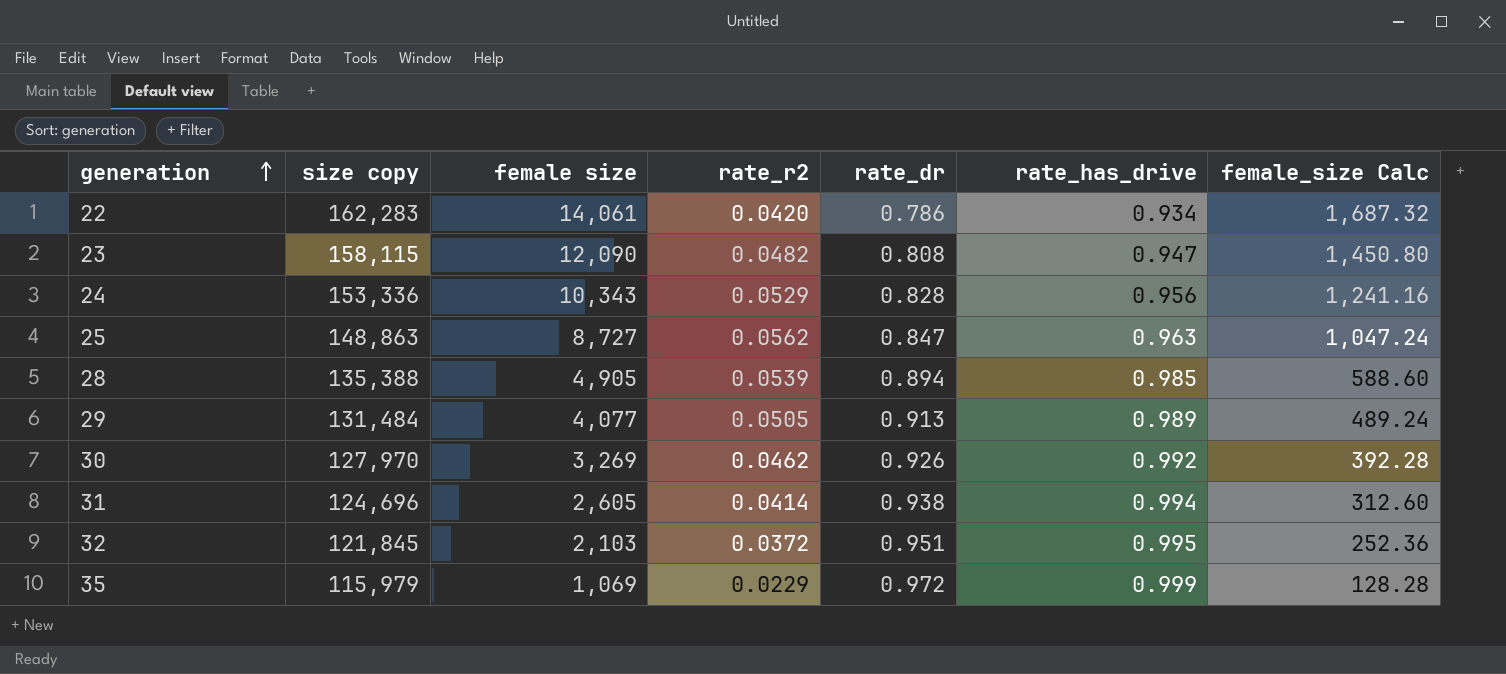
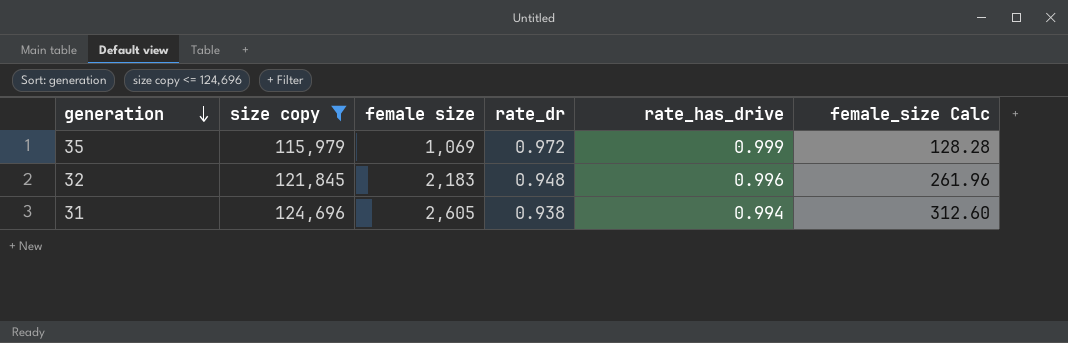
filter: none -> size copy <= 124,696
row order: generation ascending -> generation descending
column rate_r2 | position: 4 -> none
32 | female size: 2,103 -> 2,183
32 | rate_dr: 0.951 -> 0.948
32 | rate_has_drive: 0.995 -> 0.996
32 | female_size Calc: 252.36 -> 261.96

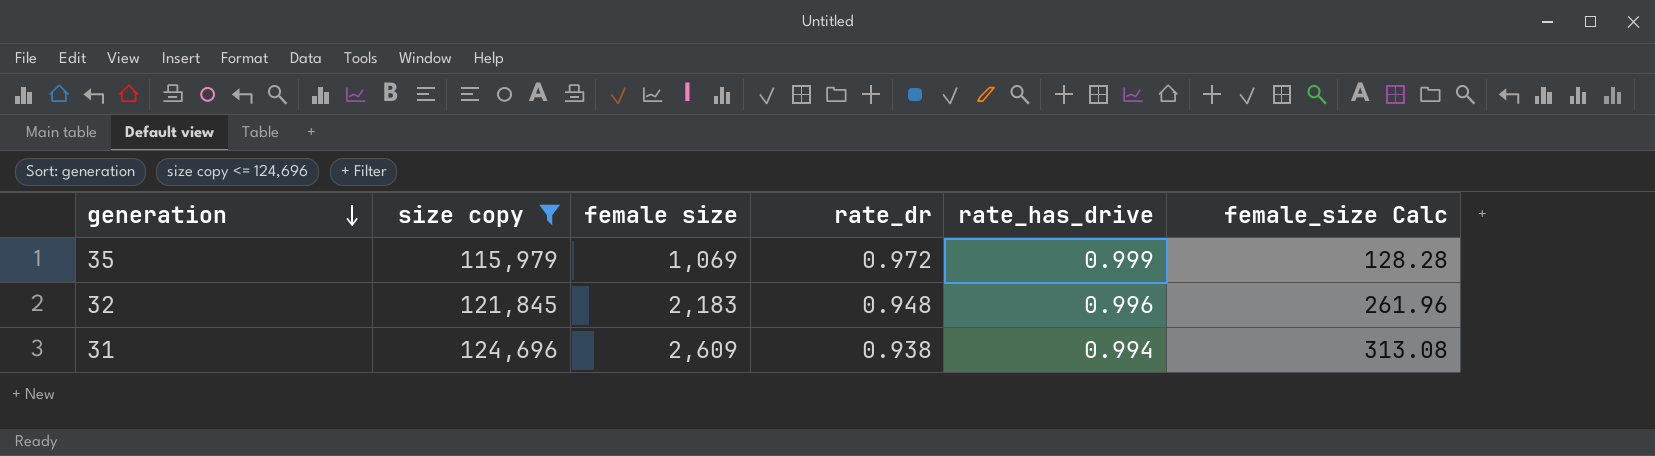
31 | female size: 2,605 -> 2,609
31 | female_size Calc: 312.60 -> 313.08

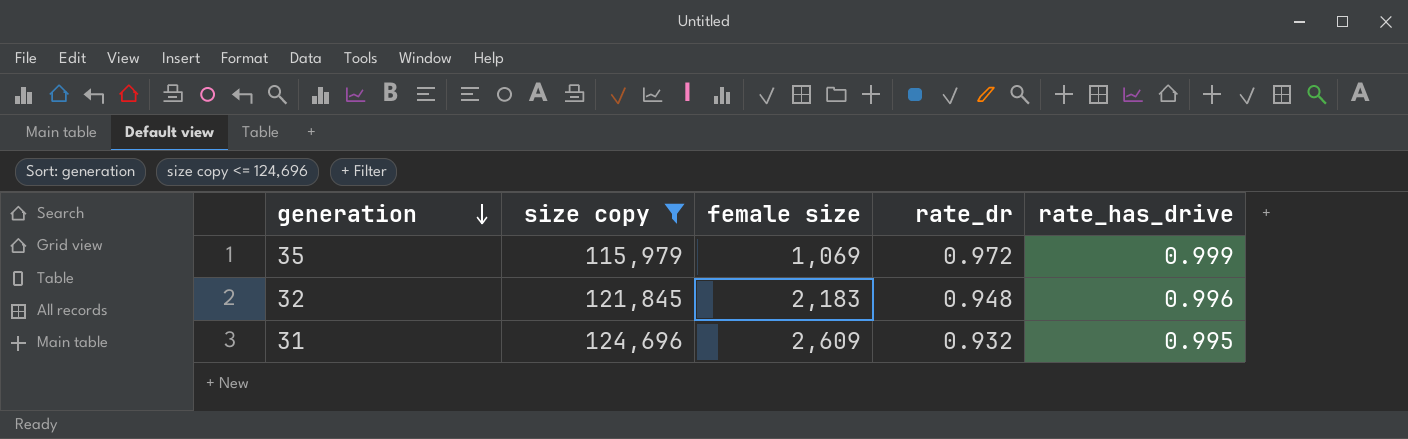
column female_size Calc | formula: [female size] * 0.12 -> none
31 | rate_dr: 0.938 -> 0.932
31 | rate_has_drive: 0.994 -> 0.995

